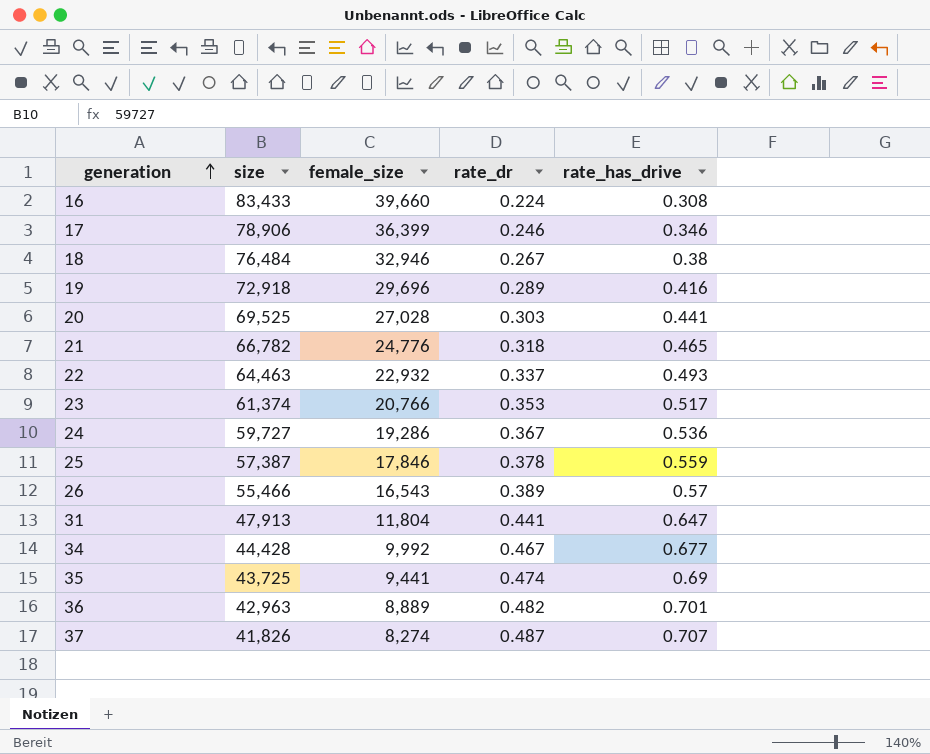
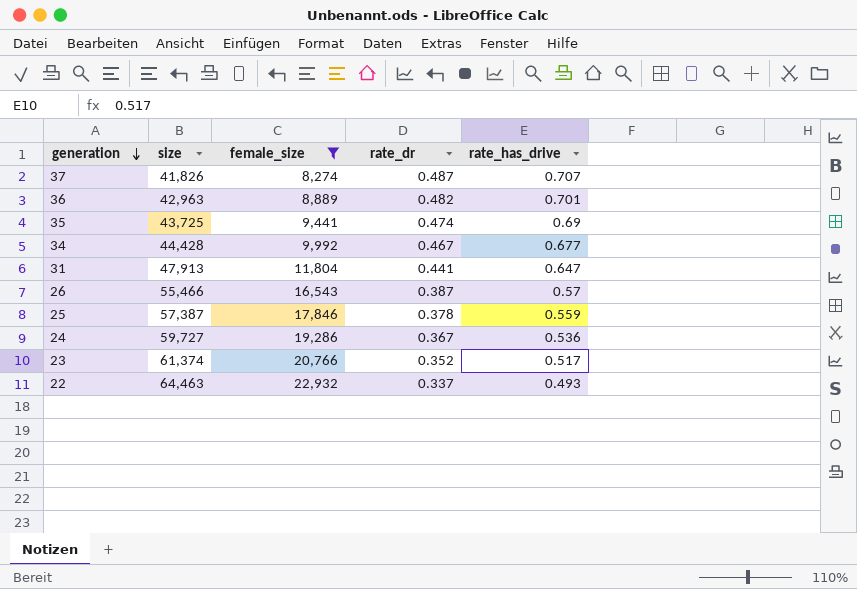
filter: none -> female_size <= 22,932
row order: generation ascending -> generation descending
26 | rate_dr: 0.389 -> 0.387
23 | rate_dr: 0.353 -> 0.352

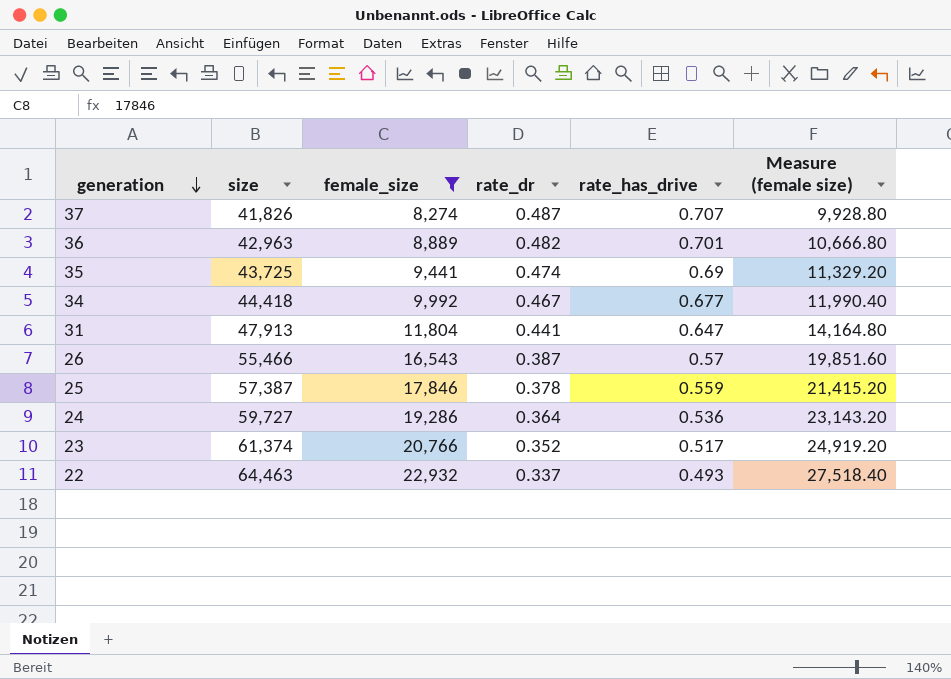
column Measure (female size) | formula: none -> [female_size] * 1.2
34 | size: 44,428 -> 44,418
24 | rate_dr: 0.367 -> 0.364

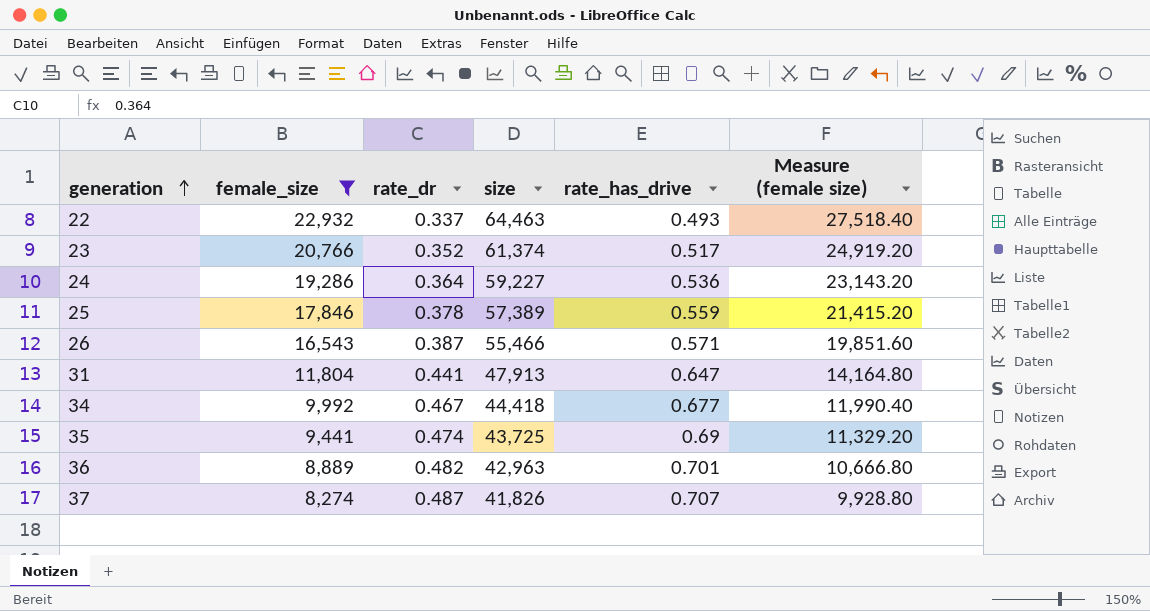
row order: generation descending -> generation ascending
column size | position: 2 -> 4
24 | size: 59,727 -> 59,227
25 | size: 57,387 -> 57,389
26 | rate_has_drive: 0.57 -> 0.571

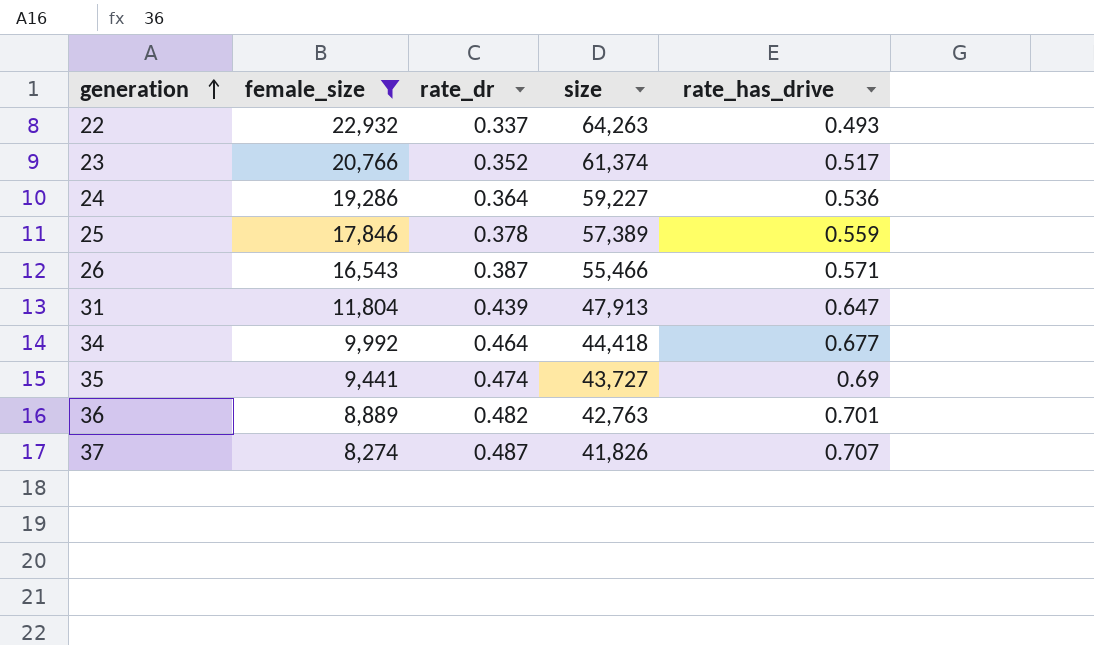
column Measure (female size) | formula: [female_size] * 1.2 -> none
22 | size: 64,463 -> 64,263
31 | rate_dr: 0.441 -> 0.439
34 | rate_dr: 0.467 -> 0.464
35 | size: 43,725 -> 43,727
36 | size: 42,963 -> 42,763

